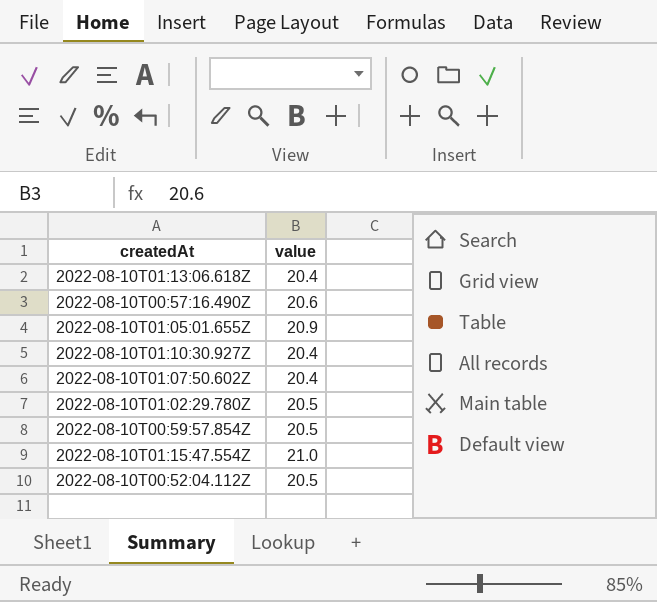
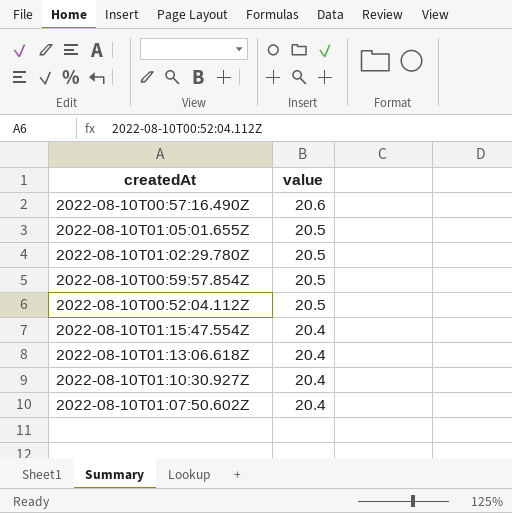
row order: none -> value descending
2022-08-10T01:05:01.655Z | value: 20.9 -> 20.5
2022-08-10T01:15:47.554Z | value: 21.0 -> 20.4

